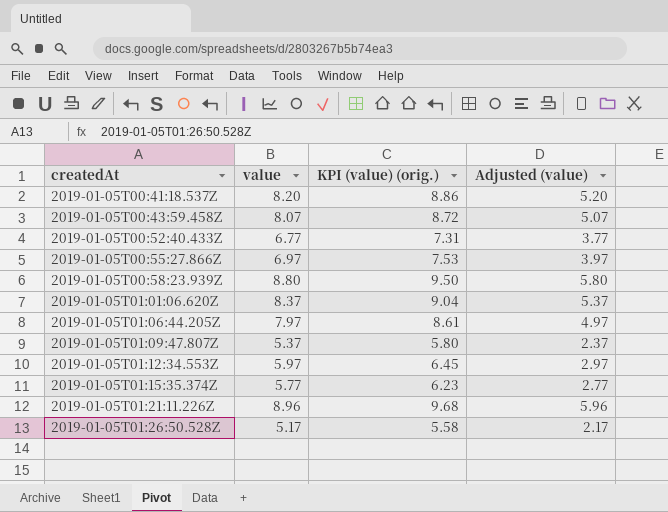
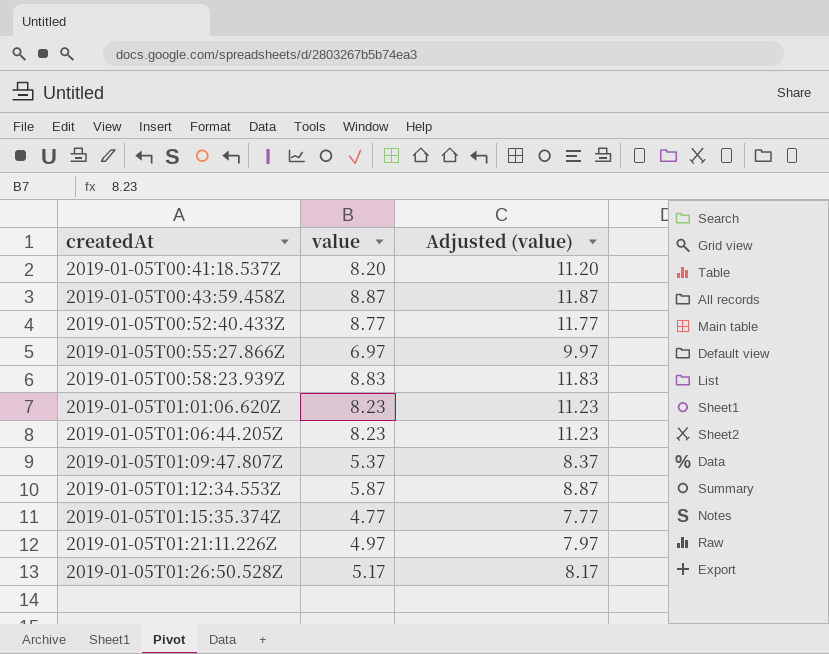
column KPI (value) (orig.) | formula: [value] * 1.08 -> none
column Adjusted (value) | formula: [value] - 3 -> [value] + 3
2019-01-05T00:43:59.458Z | value: 8.07 -> 8.87
2019-01-05T00:52:40.433Z | value: 6.77 -> 8.77
2019-01-05T00:58:23.939Z | value: 8.80 -> 8.83
2019-01-05T01:01:06.620Z | value: 8.37 -> 8.23
2019-01-05T01:06:44.205Z | value: 7.97 -> 8.23
2019-01-05T01:12:34.553Z | value: 5.97 -> 5.87
2019-01-05T01:15:35.374Z | value: 5.77 -> 4.77
2019-01-05T01:21:11.226Z | value: 8.96 -> 4.97

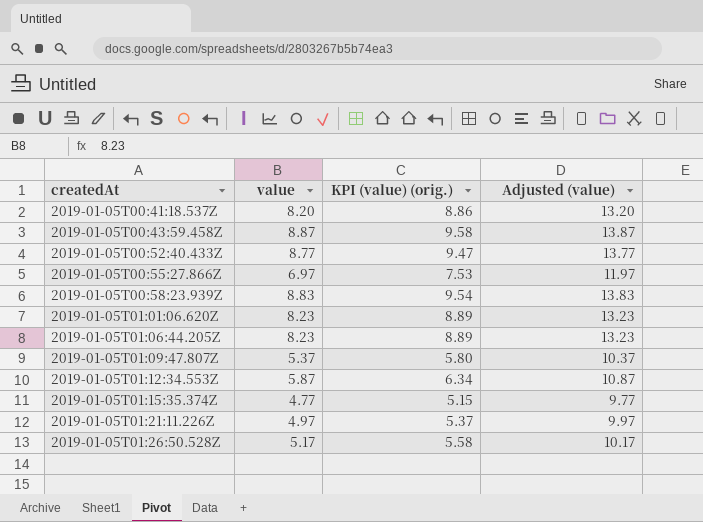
column KPI (value) (orig.) | formula: none -> [value] * 1.08
column Adjusted (value) | formula: [value] + 3 -> [value] + 5

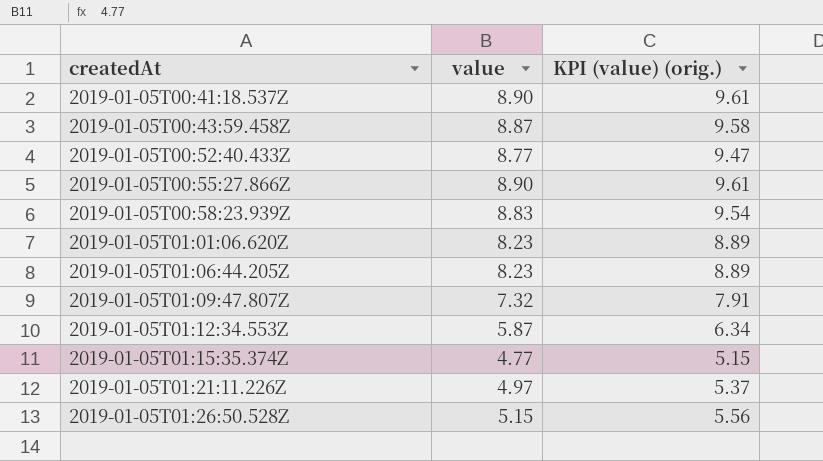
column Adjusted (value) | formula: [value] + 5 -> none
2019-01-05T00:41:18.537Z | value: 8.20 -> 8.90
2019-01-05T00:41:18.537Z | KPI (value) (orig.): 8.86 -> 9.61
2019-01-05T00:55:27.866Z | value: 6.97 -> 8.90
2019-01-05T00:55:27.866Z | KPI (value) (orig.): 7.53 -> 9.61
2019-01-05T01:09:47.807Z | value: 5.37 -> 7.32
2019-01-05T01:09:47.807Z | KPI (value) (orig.): 5.80 -> 7.91
2019-01-05T01:26:50.528Z | value: 5.17 -> 5.15
2019-01-05T01:26:50.528Z | KPI (value) (orig.): 5.58 -> 5.56

